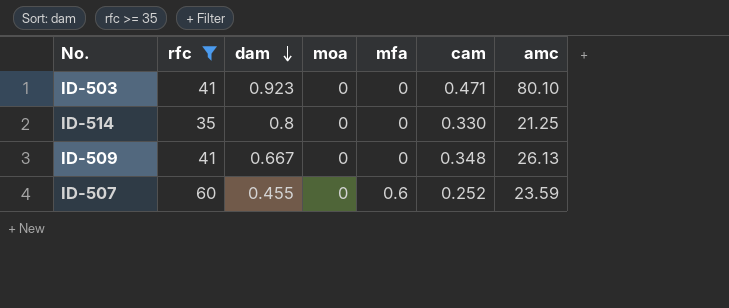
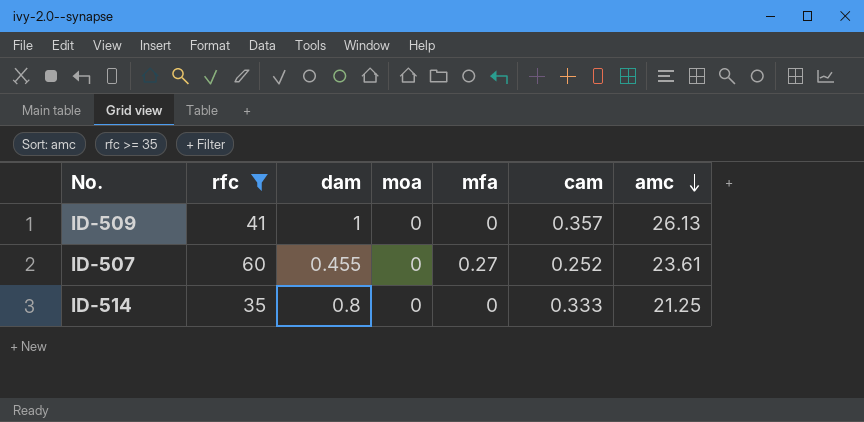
row order: dam descending -> amc descending
row ID-503: 41 | 0.923 | 0 | 0 | 0.471 | 80.10 -> none
ID-509 | dam: 0.667 -> 1
ID-509 | cam: 0.348 -> 0.357
ID-507 | mfa: 0.6 -> 0.27
ID-507 | amc: 23.59 -> 23.61
ID-514 | cam: 0.330 -> 0.333

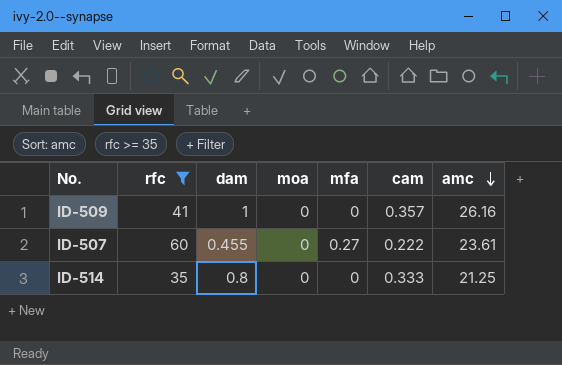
ID-509 | amc: 26.13 -> 26.16
ID-507 | cam: 0.252 -> 0.222

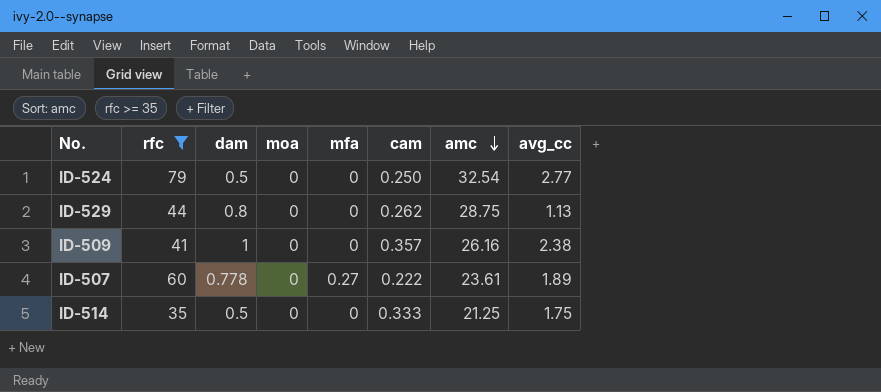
column avg_cc | position: none -> 8
row ID-524: none -> 79 | 0.5 | 0 | 0 | 0.250 | 32.54 | 2.77
row ID-529: none -> 44 | 0.8 | 0 | 0 | 0.262 | 28.75 | 1.13
ID-507 | dam: 0.455 -> 0.778
ID-514 | dam: 0.8 -> 0.5

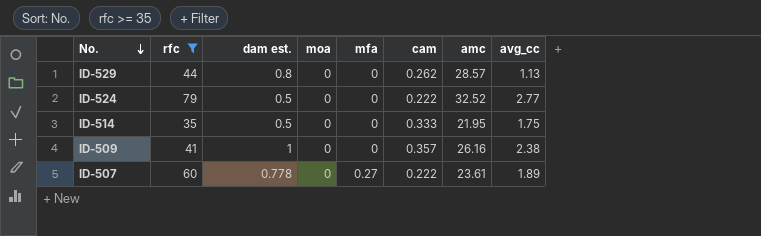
row order: amc descending -> No. descending
column name: dam -> dam est.
ID-529 | amc: 28.75 -> 28.57
ID-524 | cam: 0.250 -> 0.222
ID-524 | amc: 32.54 -> 32.52
ID-514 | amc: 21.25 -> 21.95

